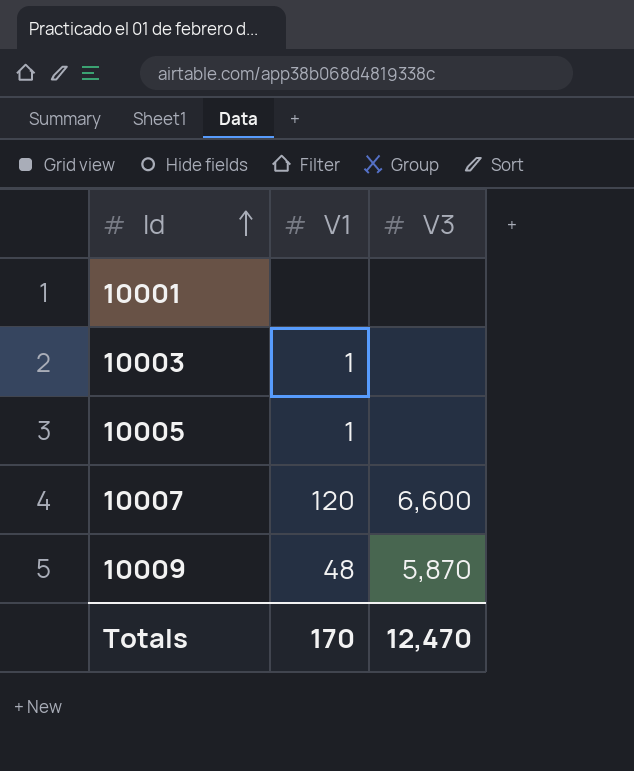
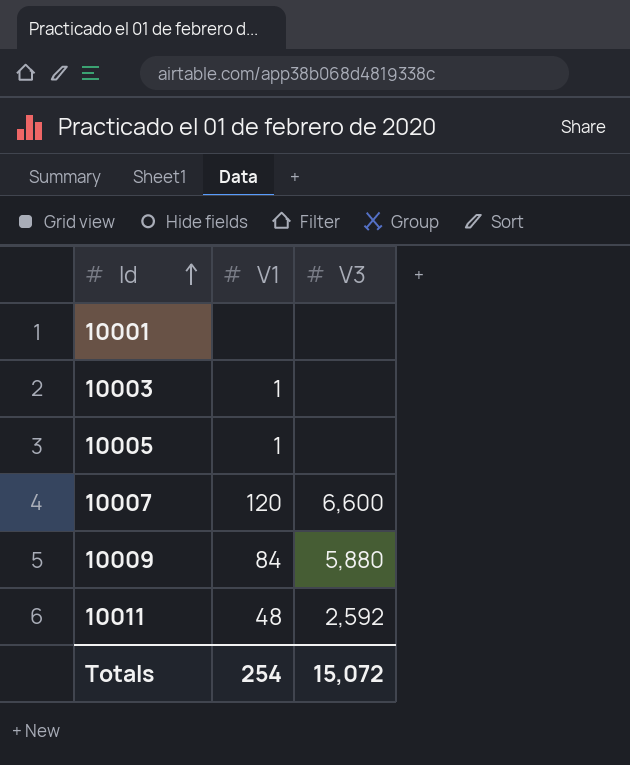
10009 | V1: 48 -> 84
10009 | V3: 5,870 -> 5,880
row 10011: none -> 48 | 2,592
Totals | V1: 170 -> 254
Totals | V3: 12,470 -> 15,072

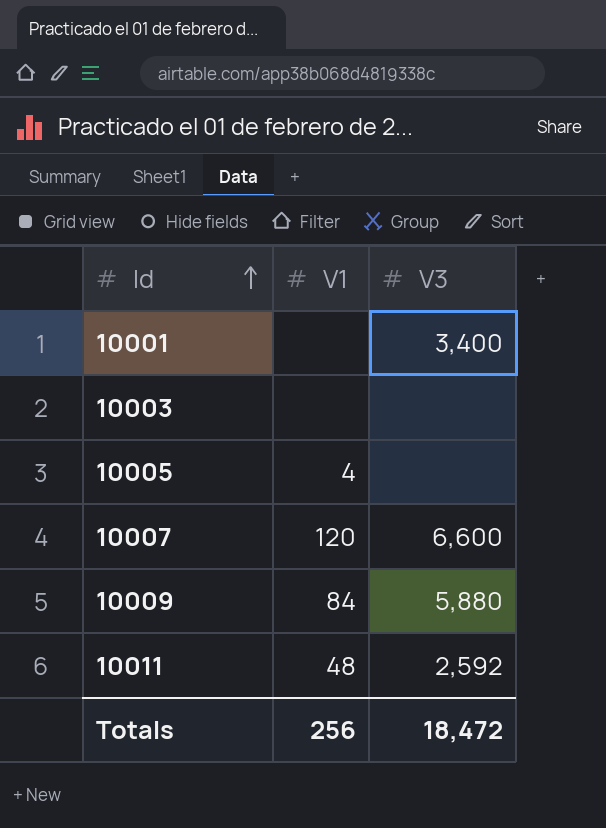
10001 | V3: none -> 3,400
10003 | V1: 1 -> none
10005 | V1: 1 -> 4
Totals | V1: 254 -> 256
Totals | V3: 15,072 -> 18,472

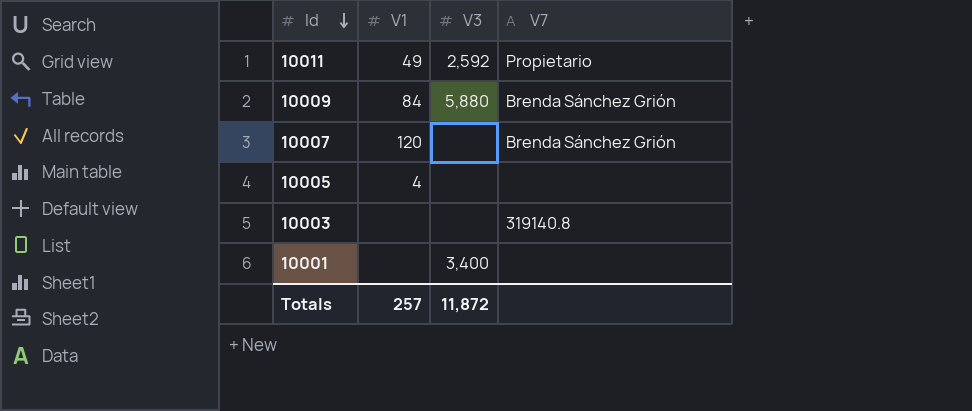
row order: Id ascending -> Id descending
column V7 | position: none -> 4
10011 | V1: 48 -> 49
10007 | V3: 6,600 -> none
Totals | V1: 256 -> 257
Totals | V3: 18,472 -> 11,872

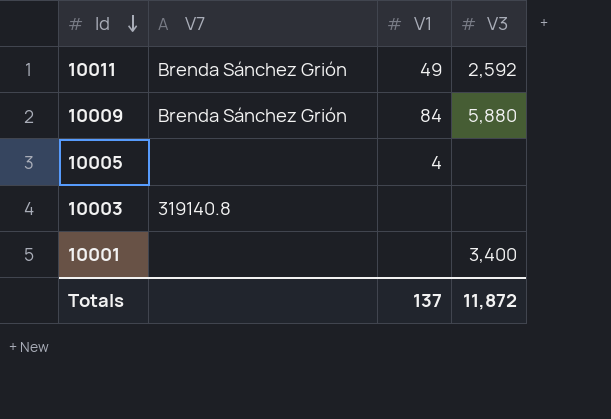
column V7 | position: 4 -> 2
row 10007: 120 | none | Brenda Sánchez Grión -> none
10011 | V7: Propietario -> Brenda Sánchez Grión
Totals | V1: 257 -> 137

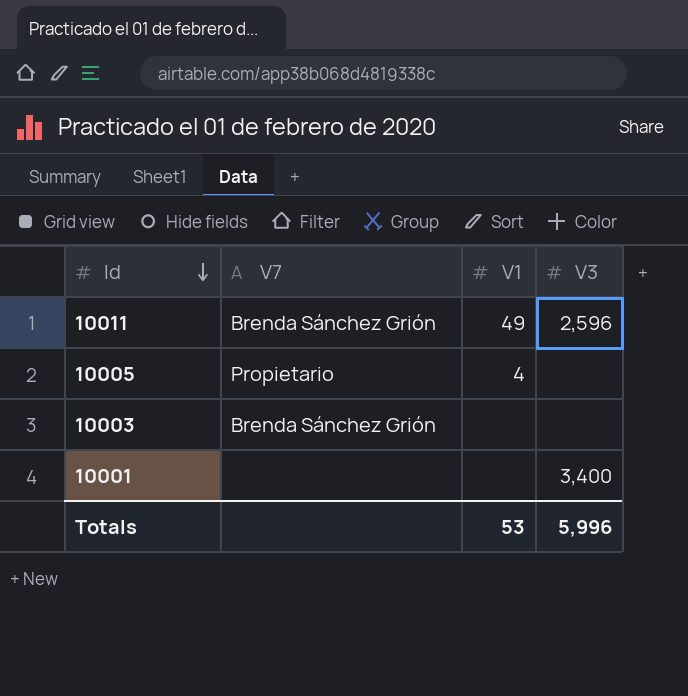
row 10009: Brenda Sánchez Grión | 84 | 5,880 -> none
10011 | V3: 2,592 -> 2,596
10005 | V7: none -> Propietario
10003 | V7: 319140.8 -> Brenda Sánchez Grión
Totals | V1: 137 -> 53
Totals | V3: 11,872 -> 5,996

